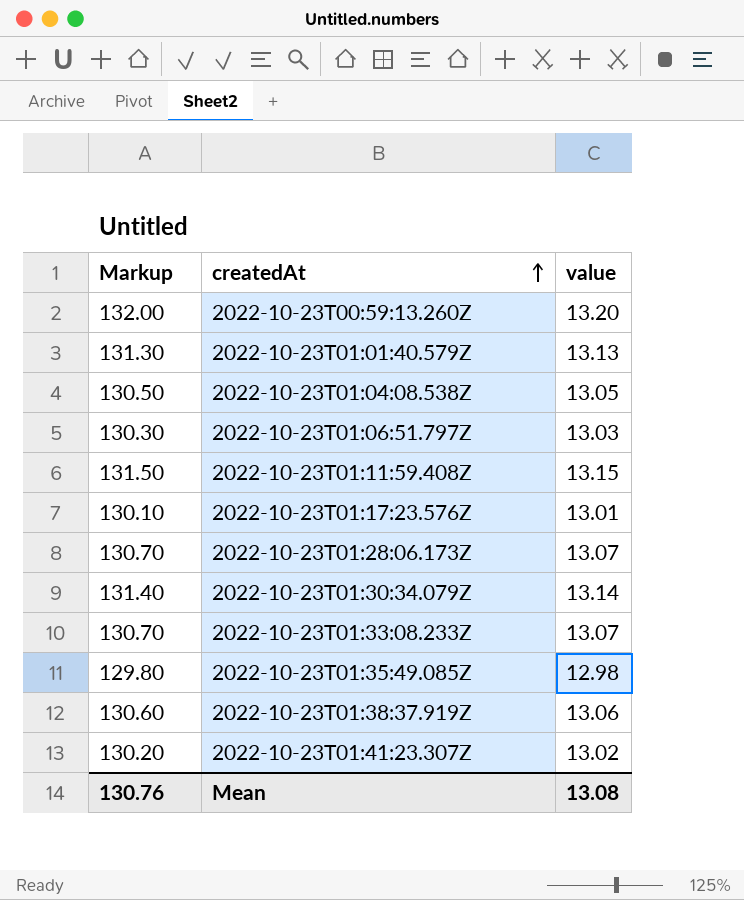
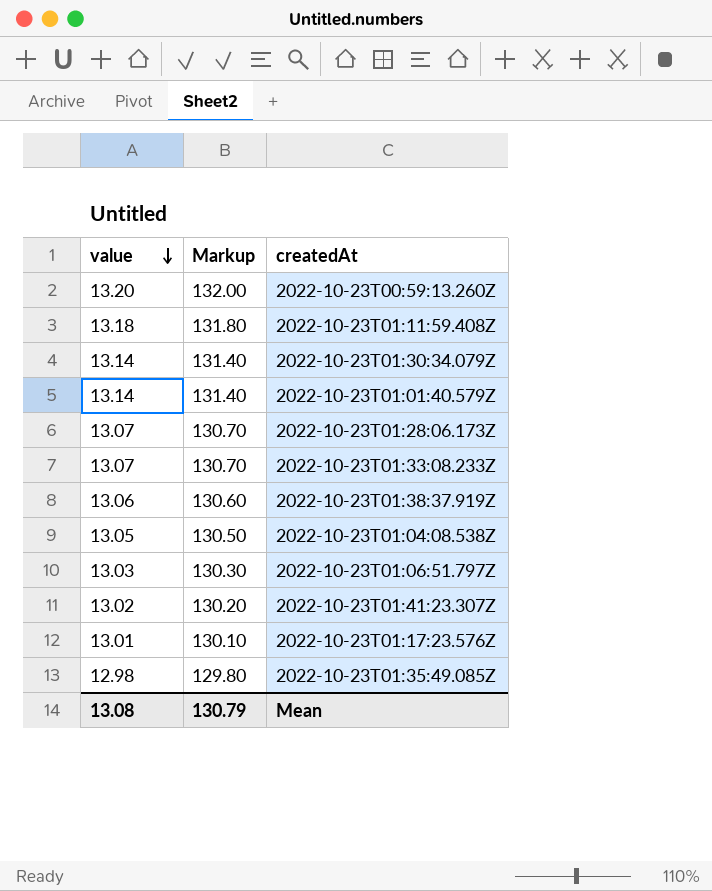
row order: createdAt ascending -> value descending
column value | position: 3 -> 1
2022-10-23T01:11:59.408Z | value: 13.15 -> 13.18
2022-10-23T01:11:59.408Z | Markup: 131.50 -> 131.80
2022-10-23T01:01:40.579Z | value: 13.13 -> 13.14
2022-10-23T01:01:40.579Z | Markup: 131.30 -> 131.40
Mean | Markup: 130.76 -> 130.79

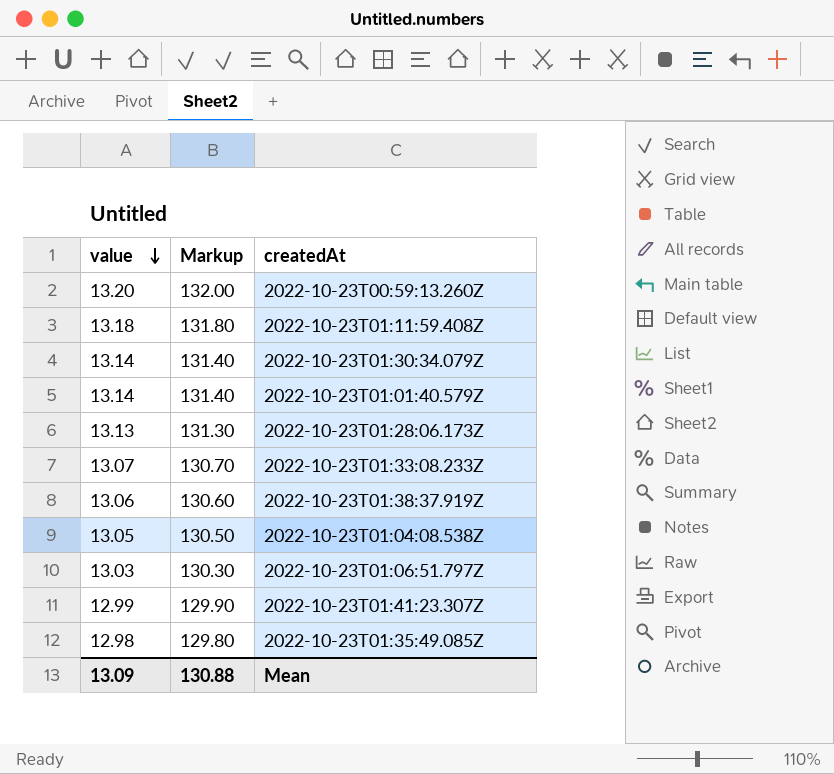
row 2022-10-23T01:17:23.576Z: 13.01 | 130.10 -> none
2022-10-23T01:28:06.173Z | value: 13.07 -> 13.13
2022-10-23T01:28:06.173Z | Markup: 130.70 -> 131.30
2022-10-23T01:41:23.307Z | value: 13.02 -> 12.99
2022-10-23T01:41:23.307Z | Markup: 130.20 -> 129.90
Mean | value: 13.08 -> 13.09
Mean | Markup: 130.79 -> 130.88

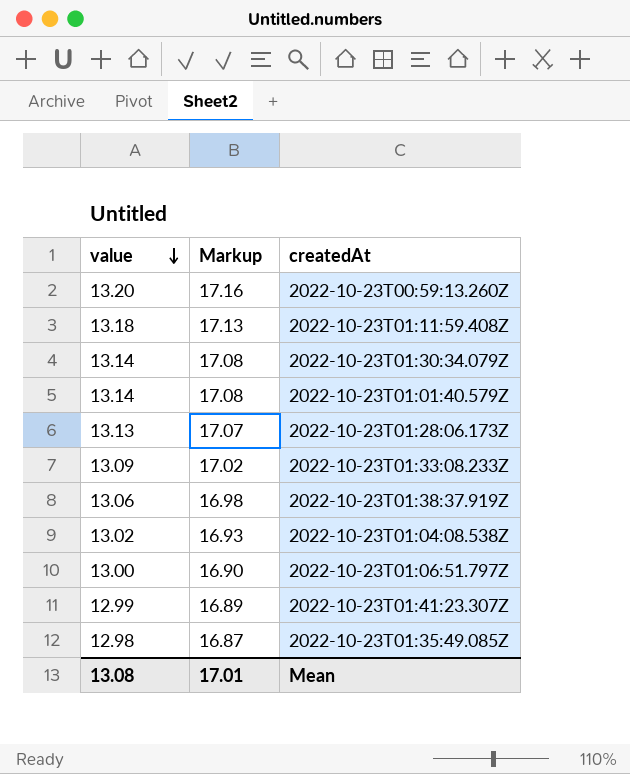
column Markup | formula: [value] * 10 -> [value] * 1.3
2022-10-23T01:33:08.233Z | value: 13.07 -> 13.09
2022-10-23T01:04:08.538Z | value: 13.05 -> 13.02
2022-10-23T01:06:51.797Z | value: 13.03 -> 13.00
Mean | value: 13.09 -> 13.08
Mean | Markup: 130.88 -> 17.01

